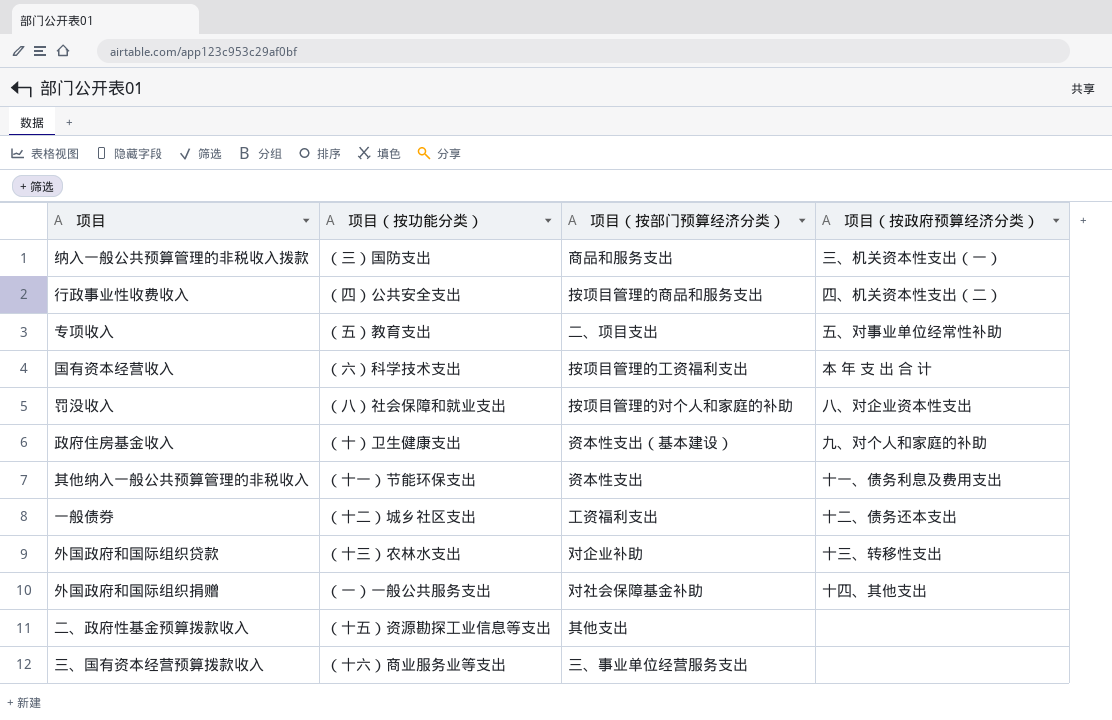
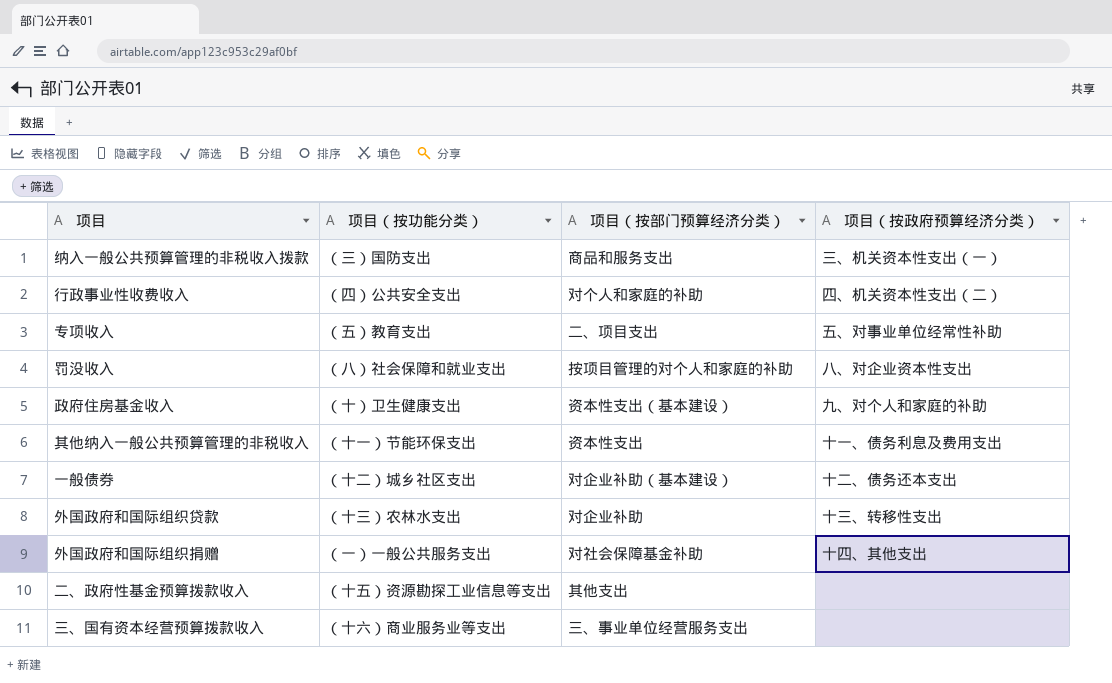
row 国有资本经营收入: （六）科学技术支出 | 按项目管理的工资福利支出 | 本 年 支 出 合 计 -> none
行政事业性收费收入 | 项目（按部门预算经济分类）: 按项目管理的商品和服务支出 -> 对个人和家庭的补助
一般债券 | 项目（按部门预算经济分类）: 工资福利支出 -> 对企业补助（基本建设）

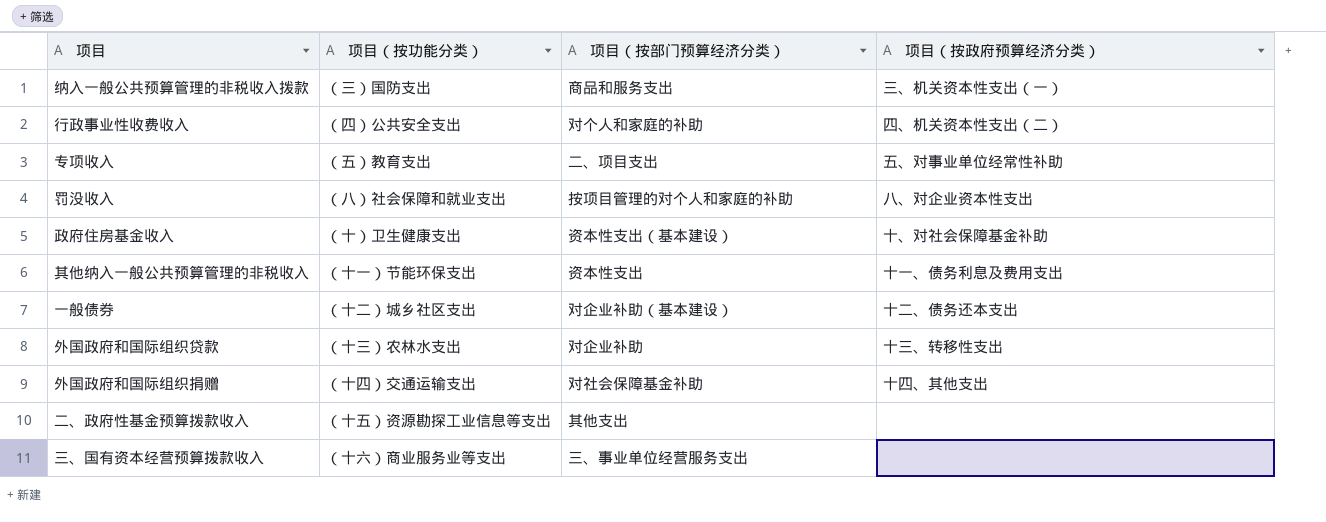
政府住房基金收入 | 项目（按政府预算经济分类）: 九、对个人和家庭的补助 -> 十、对社会保障基金补助
外国政府和国际组织捐赠 | 项目（按功能分类）: （一）一般公共服务支出 -> （十四）交通运输支出

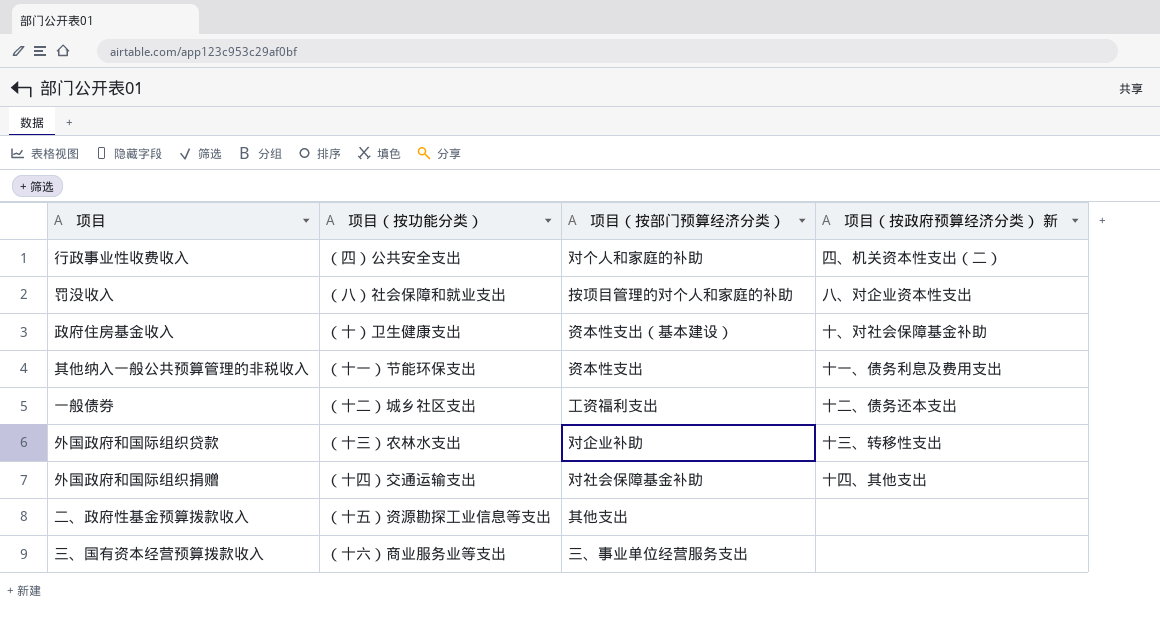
column name: 项目（按政府预算经济分类） -> 项目（按政府预算经济分类） 新
row 纳入一般公共预算管理的非税收入拨款: （三）国防支出 | 商品和服务支出 | 三、机关资本性支出（一） -> none
row 专项收入: （五）教育支出 | 二、项目支出 | 五、对事业单位经常性补助 -> none
一般债券 | 项目（按部门预算经济分类）: 对企业补助（基本建设） -> 工资福利支出

